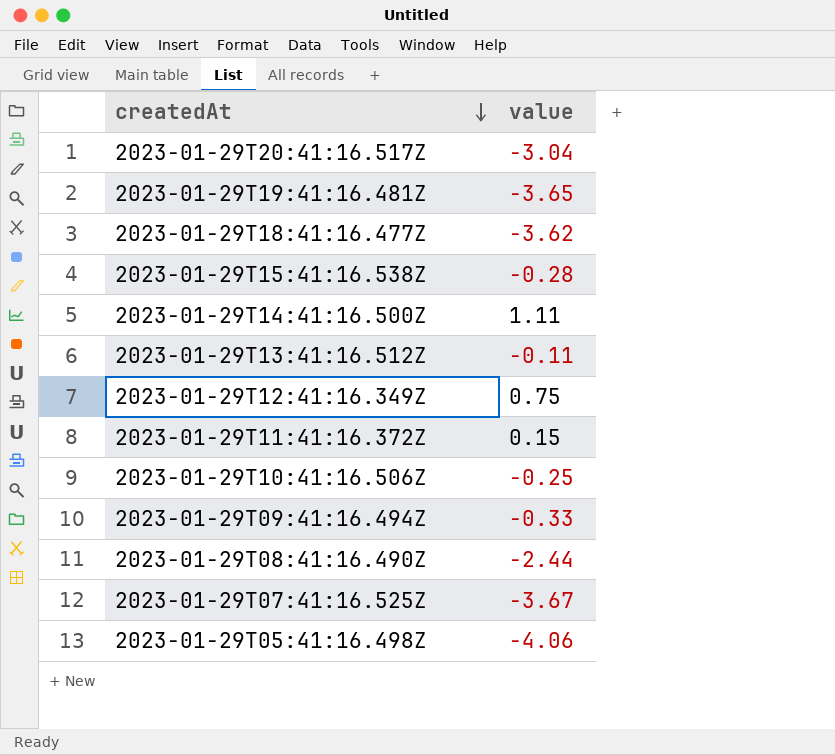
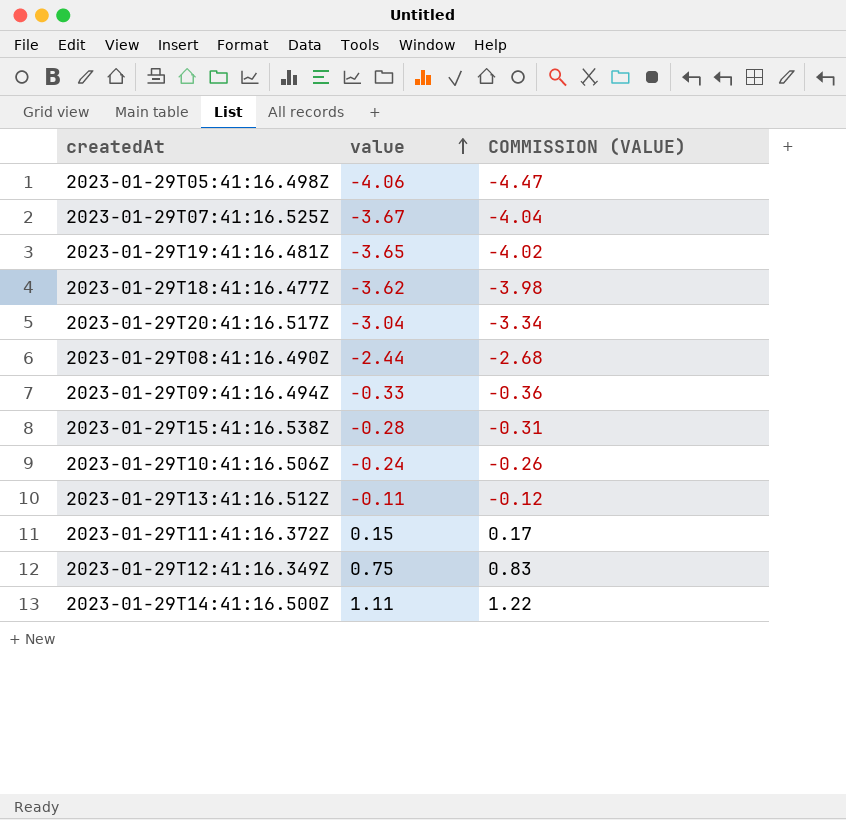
row order: createdAt descending -> value ascending
column COMMISSION (VALUE) | formula: none -> [value] * 1.1
2023-01-29T10:41:16.506Z | value: -0.25 -> -0.24

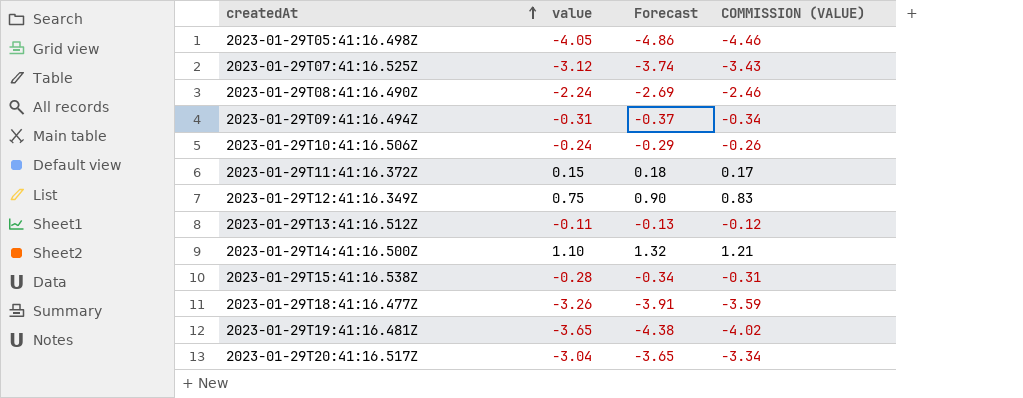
row order: value ascending -> createdAt ascending
column Forecast | formula: none -> [value] * 1.2
2023-01-29T05:41:16.498Z | value: -4.06 -> -4.05
2023-01-29T05:41:16.498Z | COMMISSION (VALUE): -4.47 -> -4.46
2023-01-29T07:41:16.525Z | value: -3.67 -> -3.12
2023-01-29T07:41:16.525Z | COMMISSION (VALUE): -4.04 -> -3.43
2023-01-29T08:41:16.490Z | value: -2.44 -> -2.24
2023-01-29T08:41:16.490Z | COMMISSION (VALUE): -2.68 -> -2.46
2023-01-29T09:41:16.494Z | value: -0.33 -> -0.31
2023-01-29T09:41:16.494Z | COMMISSION (VALUE): -0.36 -> -0.34
2023-01-29T14:41:16.500Z | value: 1.11 -> 1.10
2023-01-29T14:41:16.500Z | COMMISSION (VALUE): 1.22 -> 1.21
2023-01-29T18:41:16.477Z | value: -3.62 -> -3.26
2023-01-29T18:41:16.477Z | COMMISSION (VALUE): -3.98 -> -3.59

